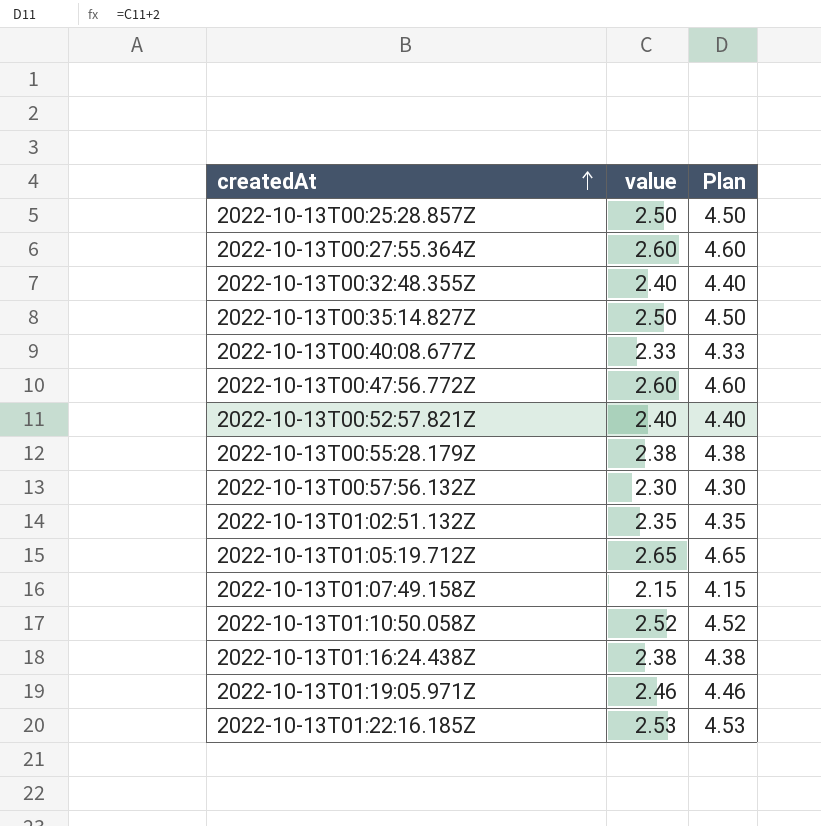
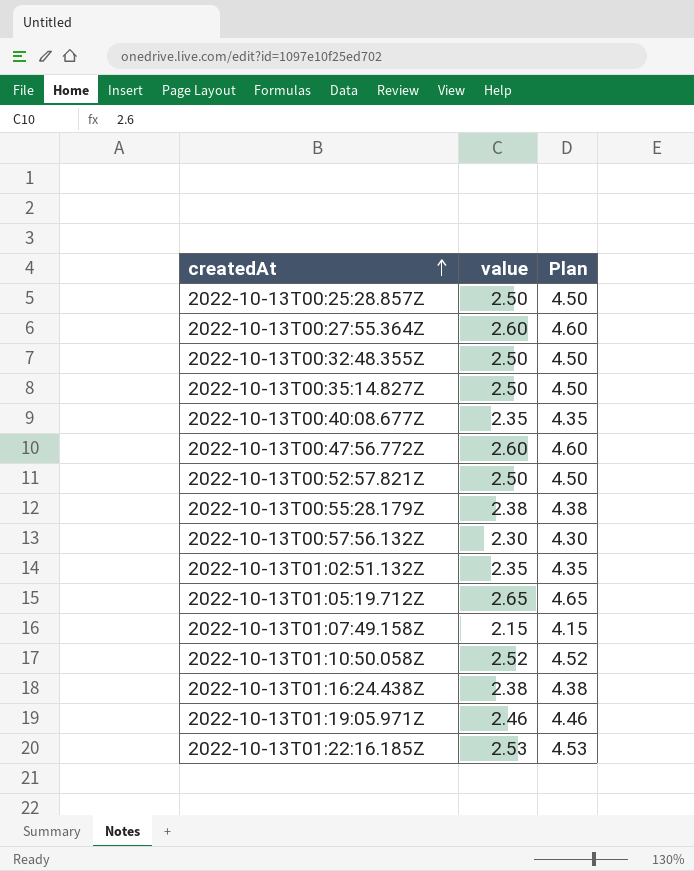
2022-10-13T00:32:48.355Z | value: 2.40 -> 2.50
2022-10-13T00:32:48.355Z | Plan: 4.40 -> 4.50
2022-10-13T00:40:08.677Z | value: 2.33 -> 2.35
2022-10-13T00:40:08.677Z | Plan: 4.33 -> 4.35
2022-10-13T00:52:57.821Z | value: 2.40 -> 2.50
2022-10-13T00:52:57.821Z | Plan: 4.40 -> 4.50

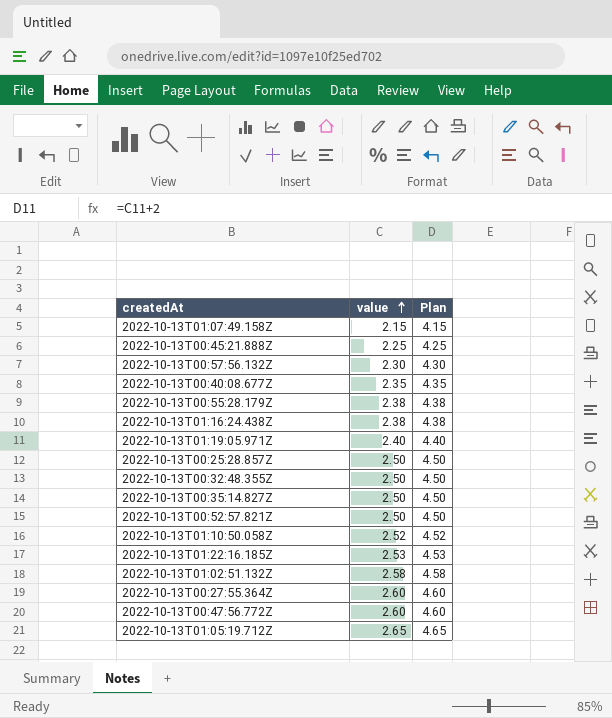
row order: createdAt ascending -> value ascending
row 2022-10-13T00:45:21.888Z: none -> 2.25 | 4.25
2022-10-13T01:19:05.971Z | value: 2.46 -> 2.40
2022-10-13T01:19:05.971Z | Plan: 4.46 -> 4.40
2022-10-13T01:02:51.132Z | value: 2.35 -> 2.58
2022-10-13T01:02:51.132Z | Plan: 4.35 -> 4.58

